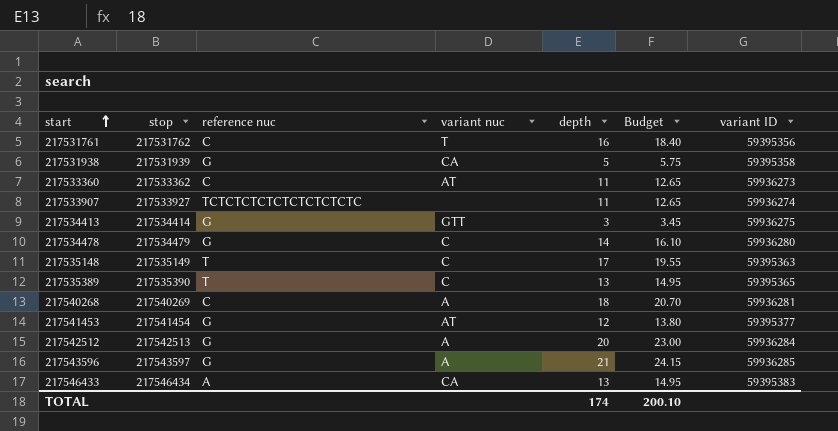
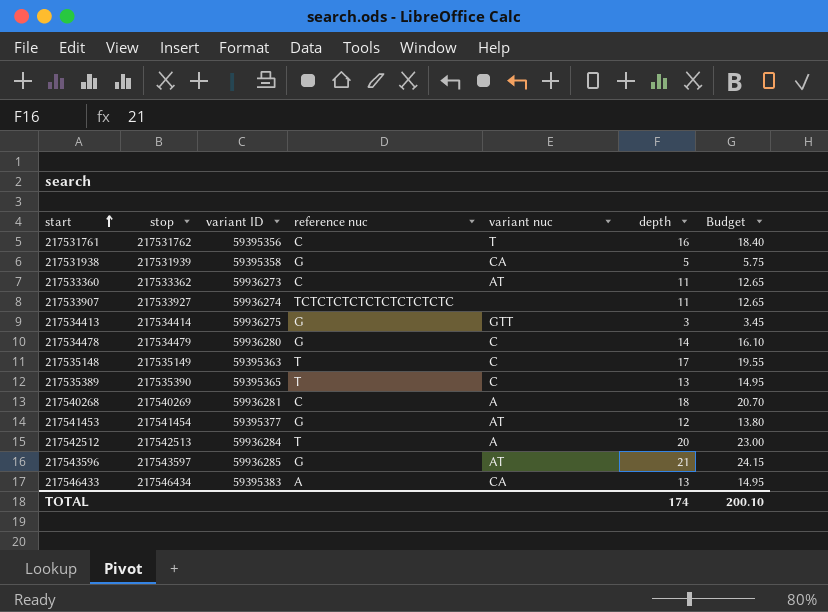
column variant ID | position: 7 -> 3
217542512 | reference nuc: G -> T
217543596 | variant nuc: A -> AT

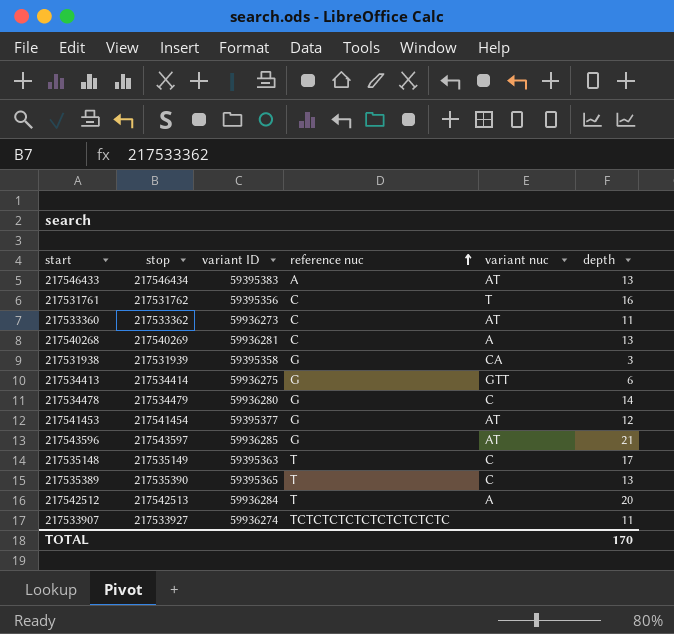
row order: start ascending -> reference nuc ascending
column Budget | formula: [depth] * 1.15 -> none
217546433 | variant nuc: CA -> AT
217540268 | depth: 18 -> 13
217531938 | depth: 5 -> 3
217534413 | depth: 3 -> 6
TOTAL | depth: 174 -> 170

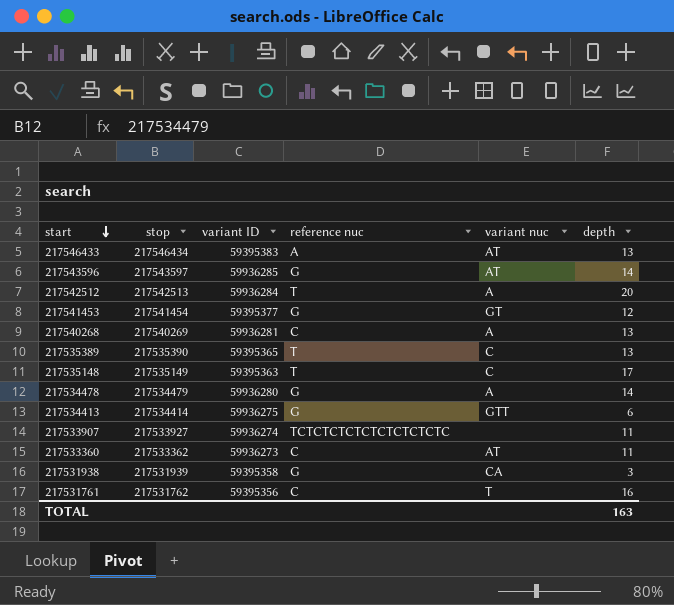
row order: reference nuc ascending -> start descending
217543596 | depth: 21 -> 14
217541453 | variant nuc: AT -> GT
217534478 | variant nuc: C -> A
TOTAL | depth: 170 -> 163

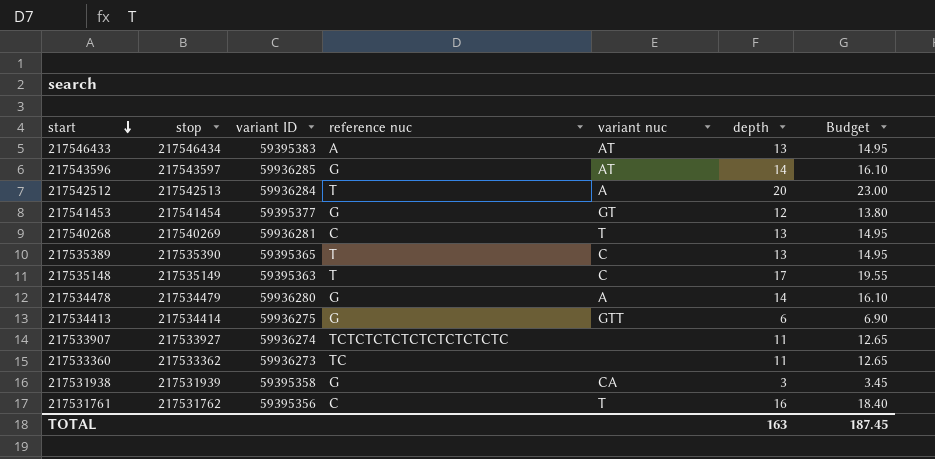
column Budget | formula: none -> [depth] * 1.15
217540268 | variant nuc: A -> T
217533360 | reference nuc: C -> TC
217533360 | variant nuc: AT -> none

